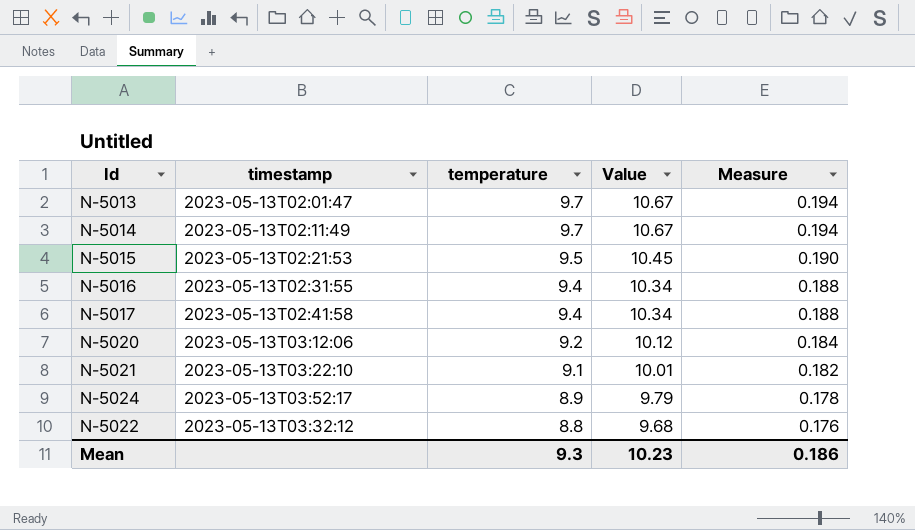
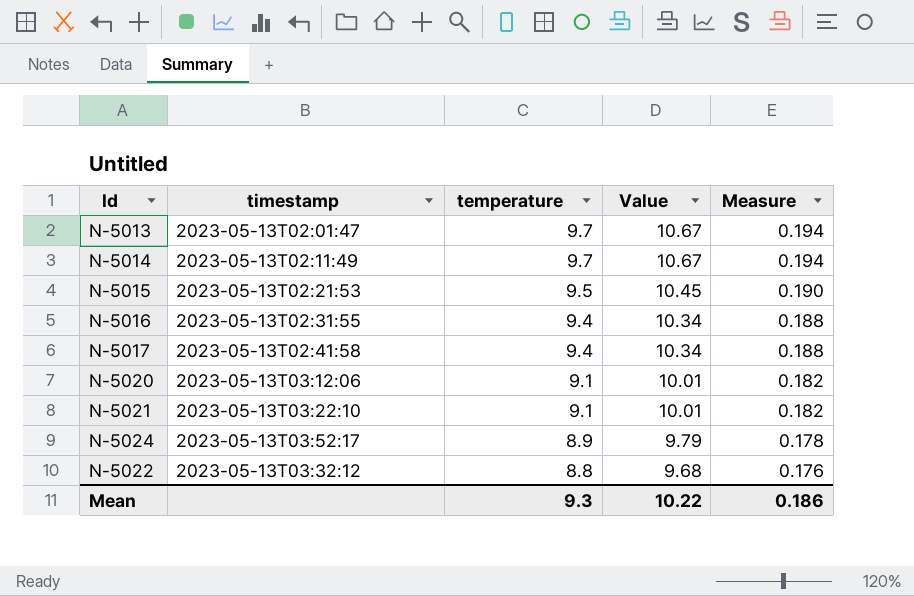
N-5020 | temperature: 9.2 -> 9.1
N-5020 | Value: 10.12 -> 10.01
N-5020 | Measure: 0.184 -> 0.182
Mean | Value: 10.23 -> 10.22

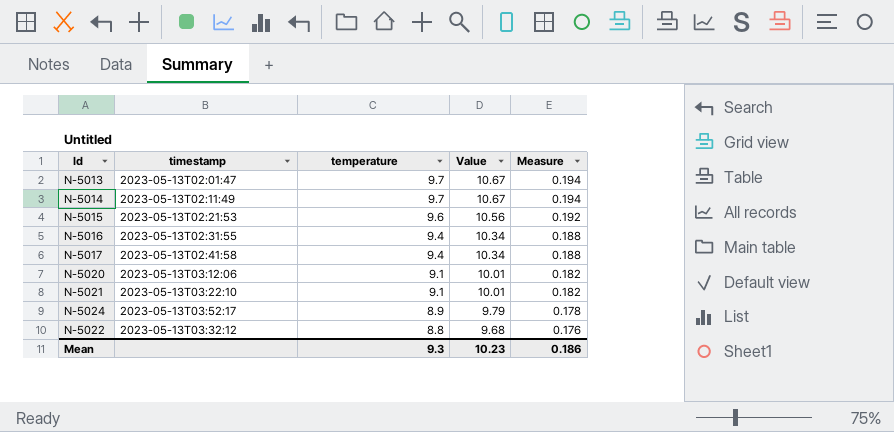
N-5015 | temperature: 9.5 -> 9.6
N-5015 | Value: 10.45 -> 10.56
N-5015 | Measure: 0.190 -> 0.192
Mean | Value: 10.22 -> 10.23

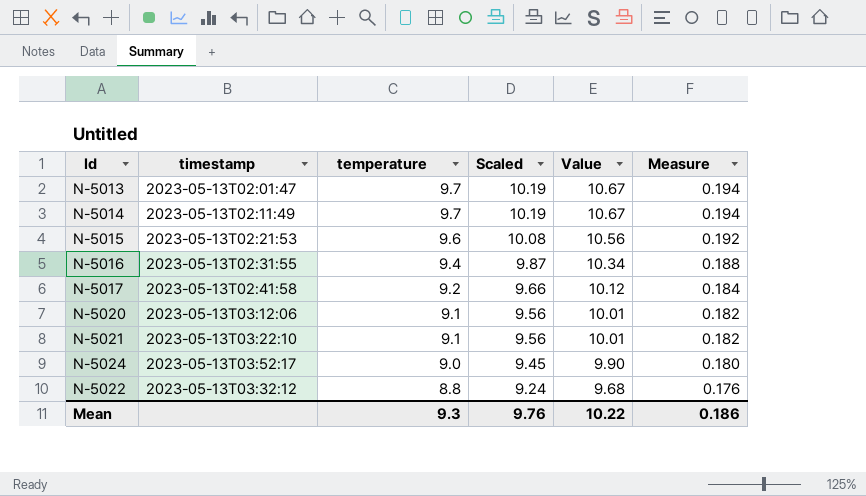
column Scaled | formula: none -> [temperature] * 1.05
N-5017 | temperature: 9.4 -> 9.2
N-5017 | Value: 10.34 -> 10.12
N-5017 | Measure: 0.188 -> 0.184
N-5024 | temperature: 8.9 -> 9.0
N-5024 | Value: 9.79 -> 9.90
N-5024 | Measure: 0.178 -> 0.180
Mean | Value: 10.23 -> 10.22

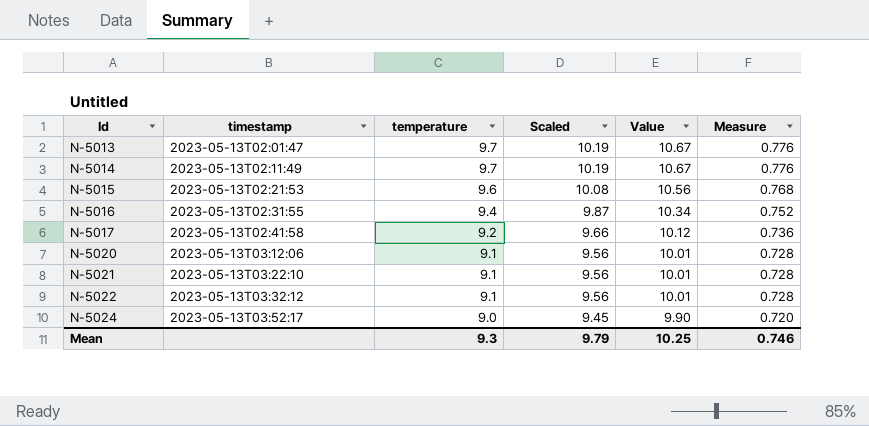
row order: temperature descending -> Id ascending
column Measure | formula: [temperature] * 0.02 -> [temperature] * 0.08
N-5022 | temperature: 8.8 -> 9.1
N-5022 | Scaled: 9.24 -> 9.56
N-5022 | Value: 9.68 -> 10.01
Mean | Scaled: 9.76 -> 9.79
Mean | Value: 10.22 -> 10.25
Mean | Measure: 0.186 -> 0.746

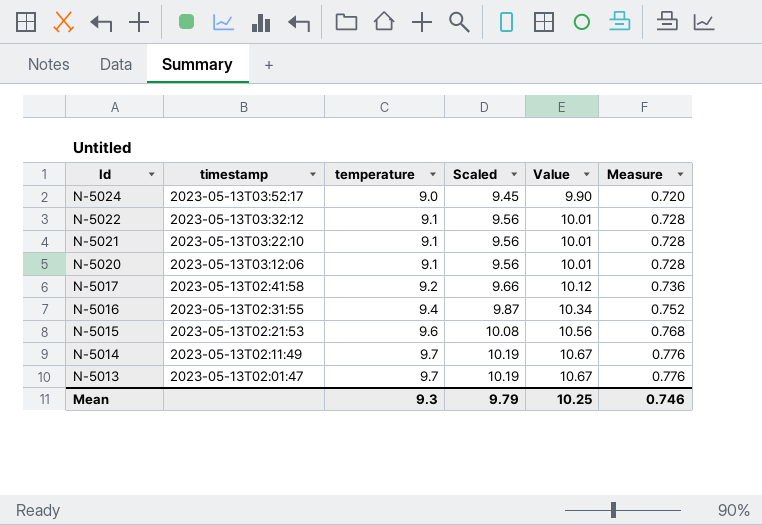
row order: Id ascending -> Id descending

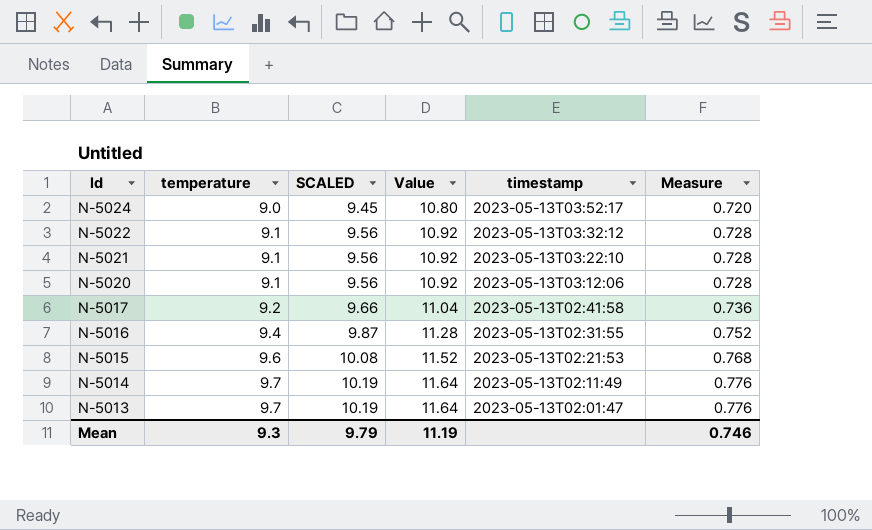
column name: Scaled -> SCALED
column Value | formula: [temperature] * 1.1 -> [temperature] * 1.2
column timestamp | position: 2 -> 5
Mean | Value: 10.25 -> 11.19

